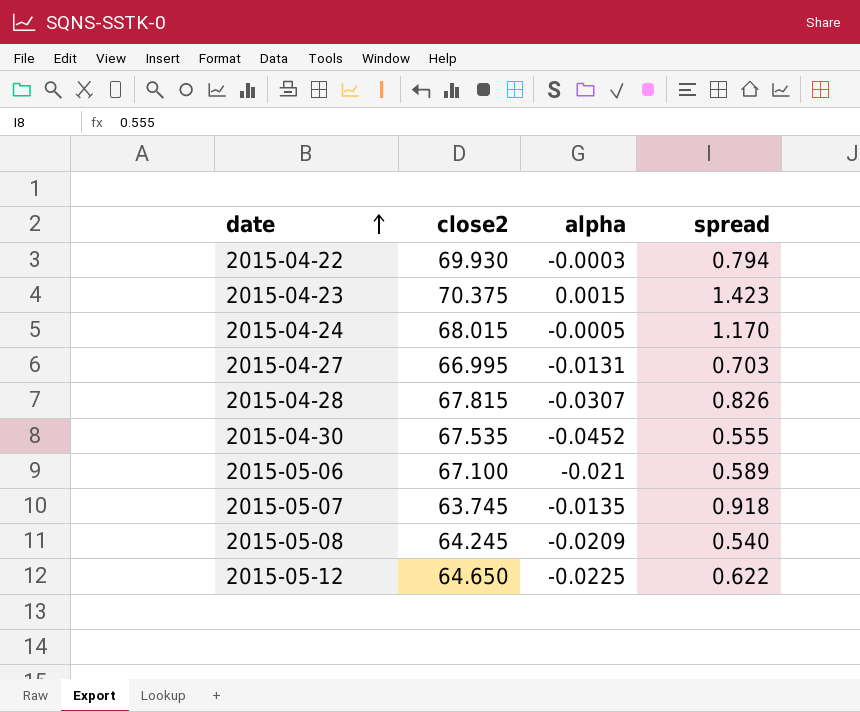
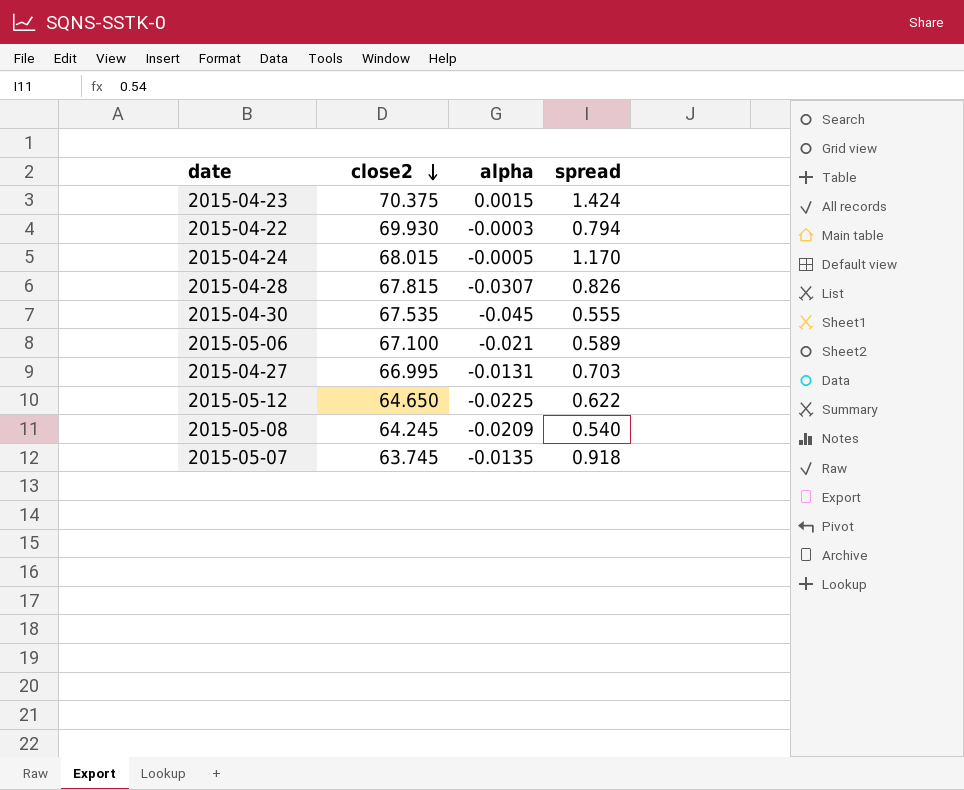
row order: date ascending -> close2 descending
2015-04-23 | spread: 1.423 -> 1.424
2015-04-30 | alpha: -0.0452 -> -0.045

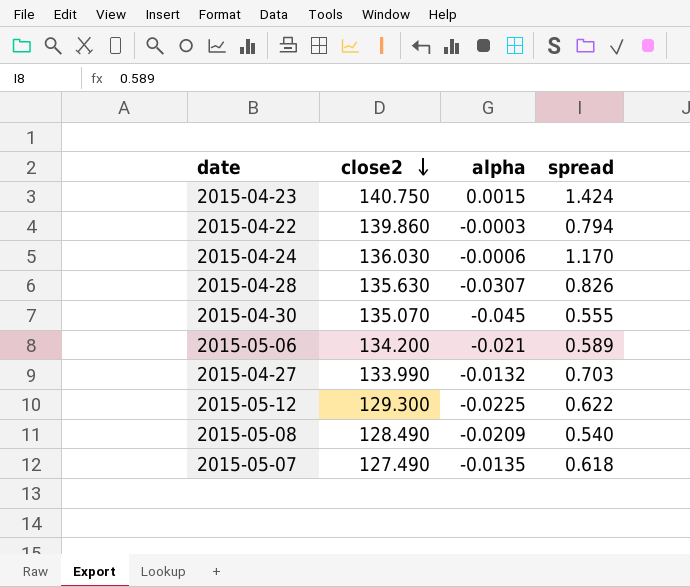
2015-04-23 | close2: 70.375 -> 140.750
2015-04-22 | close2: 69.930 -> 139.860
2015-04-24 | close2: 68.015 -> 136.030
2015-04-24 | alpha: -0.0005 -> -0.0006
2015-04-28 | close2: 67.815 -> 135.630
2015-04-30 | close2: 67.535 -> 135.070
2015-05-06 | close2: 67.100 -> 134.200
2015-04-27 | close2: 66.995 -> 133.990
2015-04-27 | alpha: -0.0131 -> -0.0132
2015-05-12 | close2: 64.650 -> 129.300
2015-05-08 | close2: 64.245 -> 128.490
2015-05-07 | close2: 63.745 -> 127.490
2015-05-07 | spread: 0.918 -> 0.618

